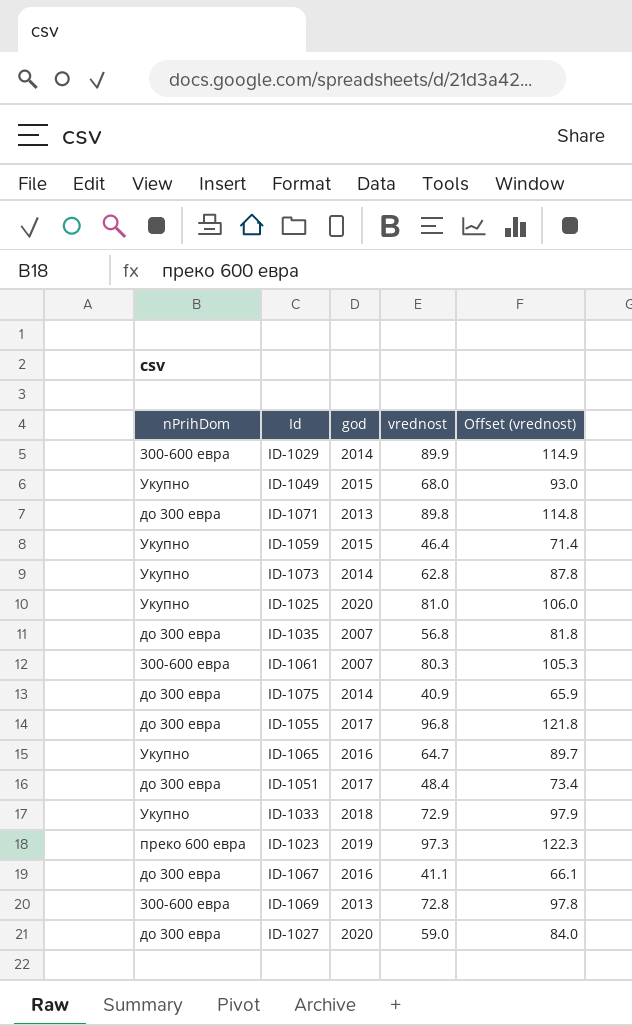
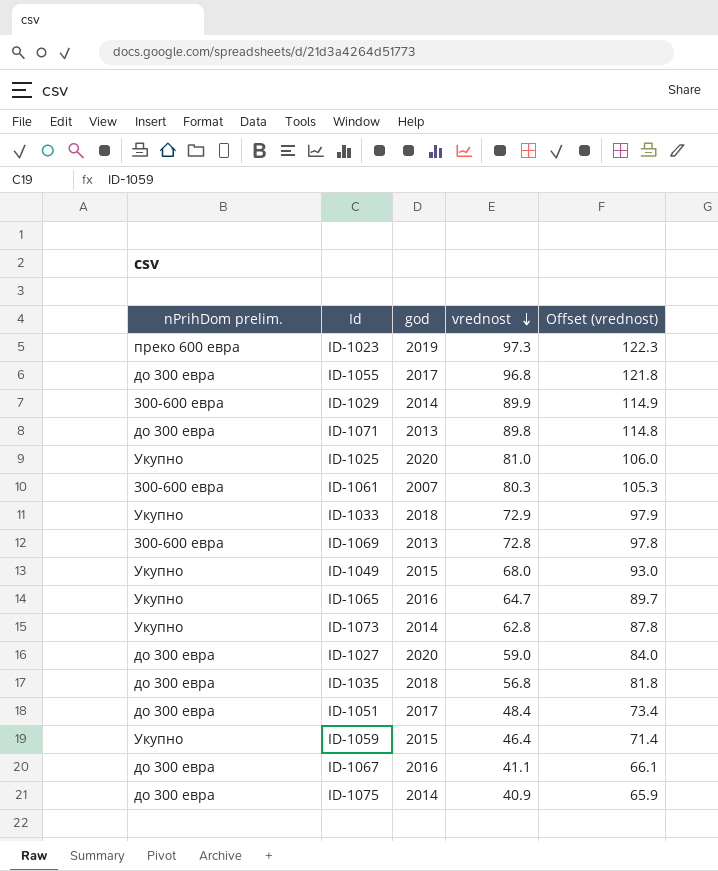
row order: none -> vrednost descending
column name: nPrihDom -> nPrihDom prelim.
ID-1035 | god: 2007 -> 2018

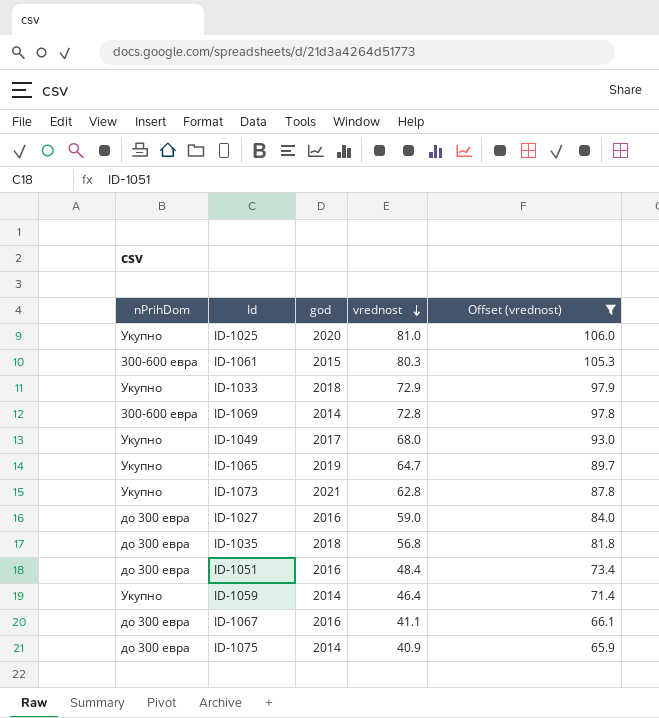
filter: none -> Offset (vrednost) <= 106.0
column name: nPrihDom prelim. -> nPrihDom
ID-1061 | god: 2007 -> 2015
ID-1069 | god: 2013 -> 2014
ID-1049 | god: 2015 -> 2017
ID-1065 | god: 2016 -> 2019
ID-1073 | god: 2014 -> 2021
ID-1027 | god: 2020 -> 2016
ID-1051 | god: 2017 -> 2016
ID-1059 | god: 2015 -> 2014

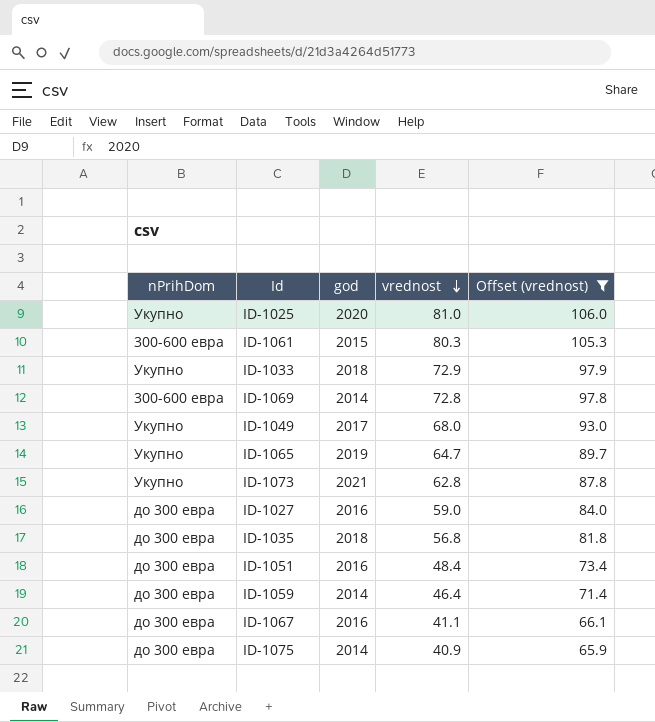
ID-1059 | nPrihDom: Укупно -> до 300 евра

